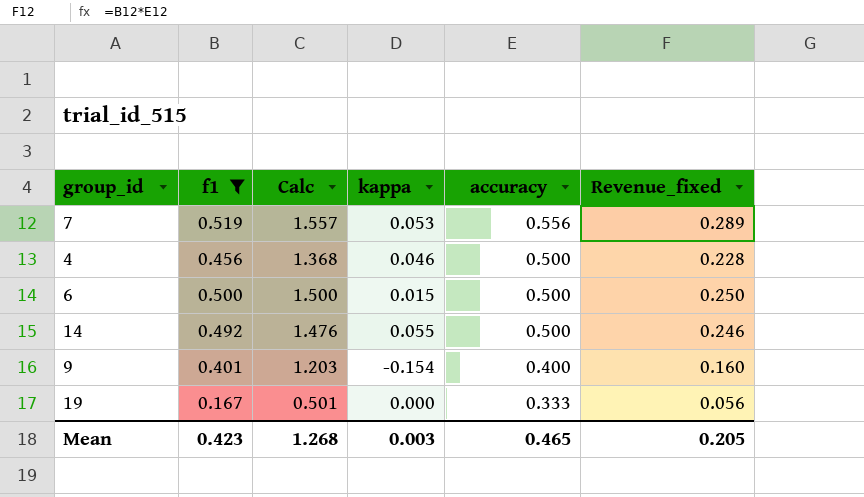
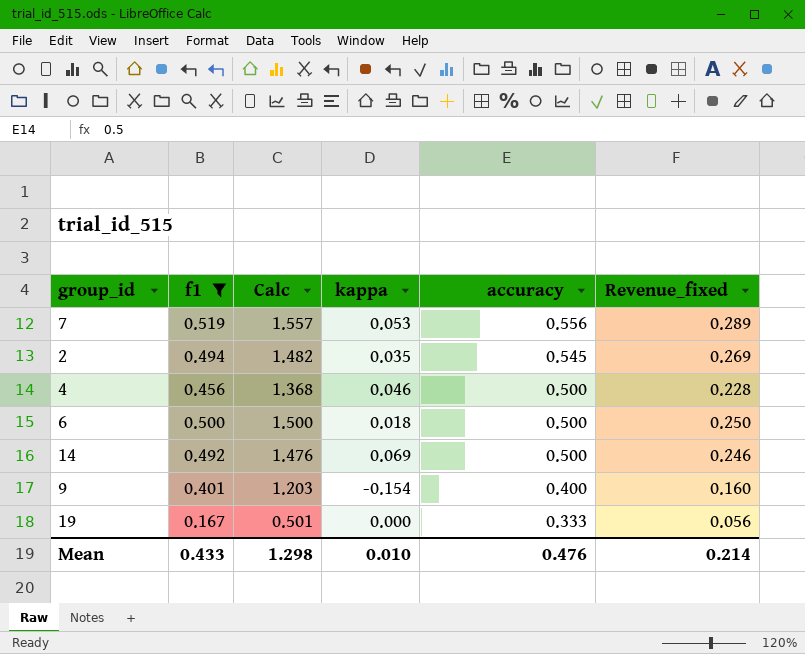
row 2: none -> 0.494 | 1.482 | 0.035 | 0.545 | 0.269
6 | kappa: 0.015 -> 0.018
14 | kappa: 0.055 -> 0.069
Mean | f1: 0.423 -> 0.433
Mean | Calc: 1.268 -> 1.298
Mean | kappa: 0.003 -> 0.010
Mean | accuracy: 0.465 -> 0.476
Mean | Revenue_fixed: 0.205 -> 0.214

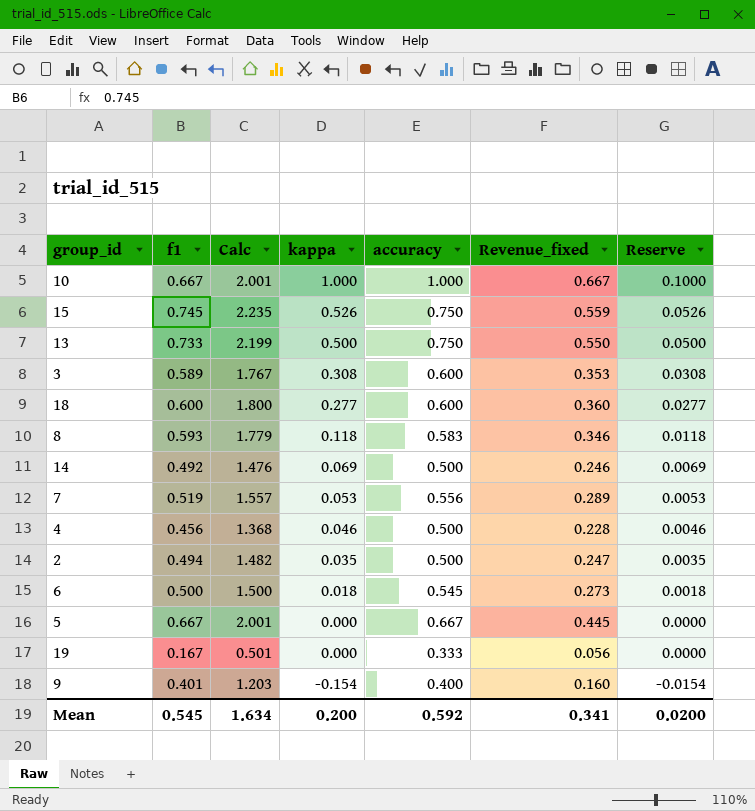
filter: f1 <= 0.519 -> none
row order: accuracy descending -> kappa descending
column Reserve | formula: none -> [kappa] * 0.1
2 | accuracy: 0.545 -> 0.500
2 | Revenue_fixed: 0.269 -> 0.247
6 | accuracy: 0.500 -> 0.545
6 | Revenue_fixed: 0.250 -> 0.273
Mean | f1: 0.433 -> 0.545
Mean | Calc: 1.298 -> 1.634
Mean | kappa: 0.010 -> 0.200
Mean | accuracy: 0.476 -> 0.592
Mean | Revenue_fixed: 0.214 -> 0.341

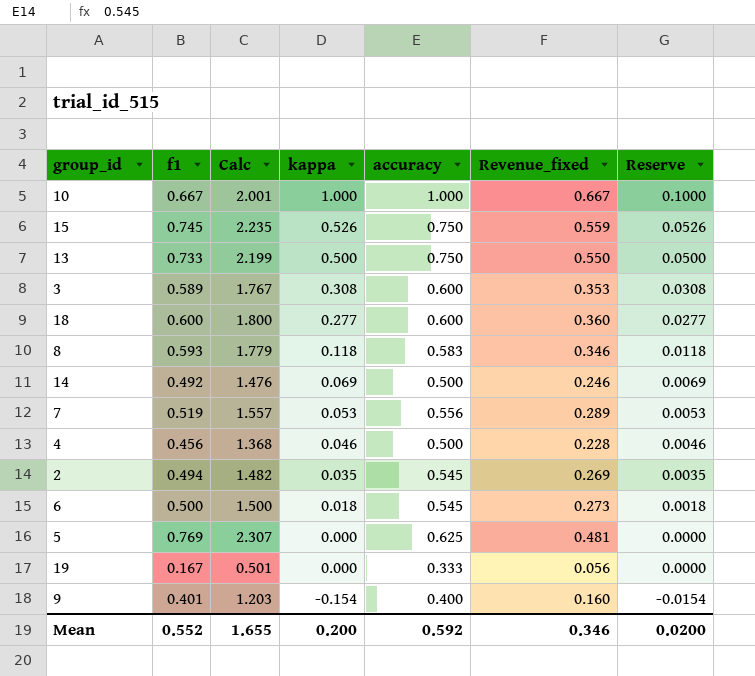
2 | accuracy: 0.500 -> 0.545
2 | Revenue_fixed: 0.247 -> 0.269
5 | f1: 0.667 -> 0.769
5 | Calc: 2.001 -> 2.307
5 | accuracy: 0.667 -> 0.625
5 | Revenue_fixed: 0.445 -> 0.481
Mean | f1: 0.545 -> 0.552
Mean | Calc: 1.634 -> 1.655
Mean | Revenue_fixed: 0.341 -> 0.346

